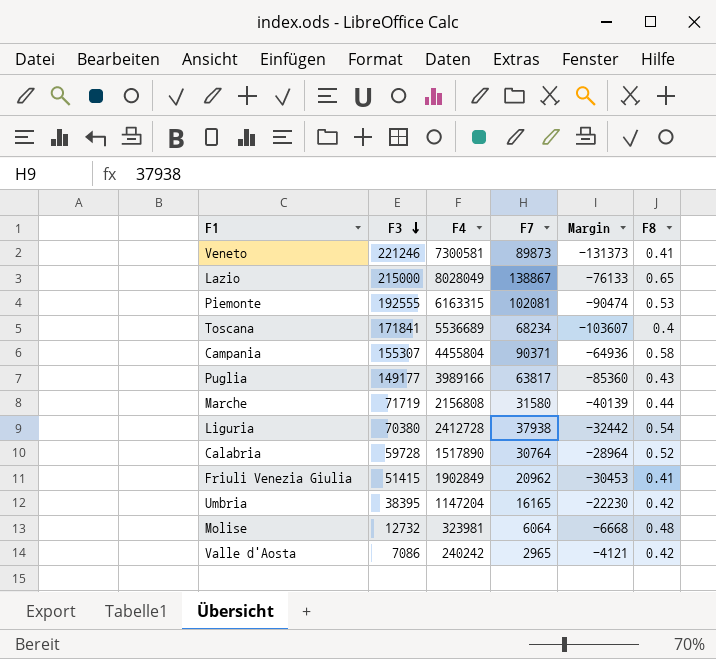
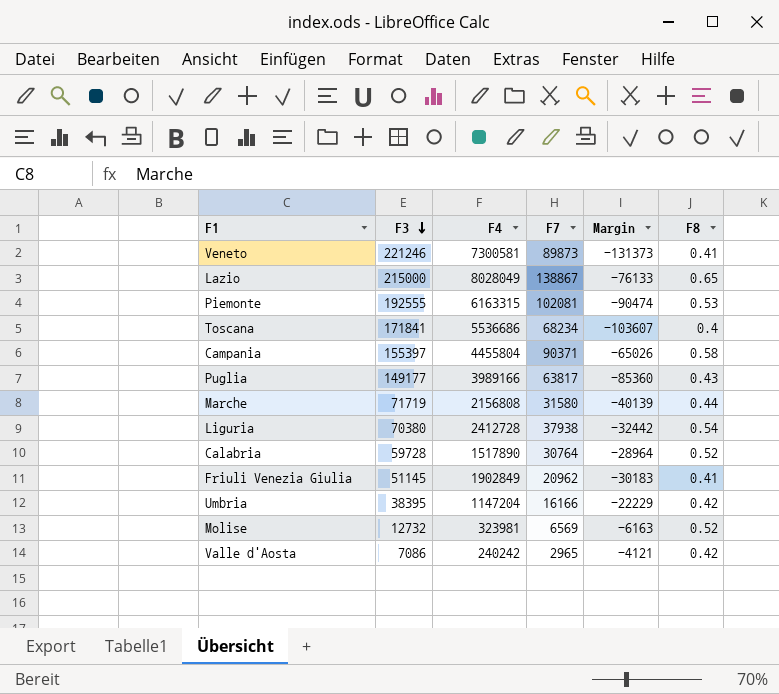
Toscana | F4: 5536689 -> 5536686
Campania | F3: 155307 -> 155397
Campania | Margin: -64936 -> -65026
Friuli Venezia Giulia | F3: 51415 -> 51145
Friuli Venezia Giulia | Margin: -30453 -> -30183
Umbria | F7: 16165 -> 16166
Umbria | Margin: -22230 -> -22229
Molise | F7: 6064 -> 6569
Molise | Margin: -6668 -> -6163
Molise | F8: 0.48 -> 0.52

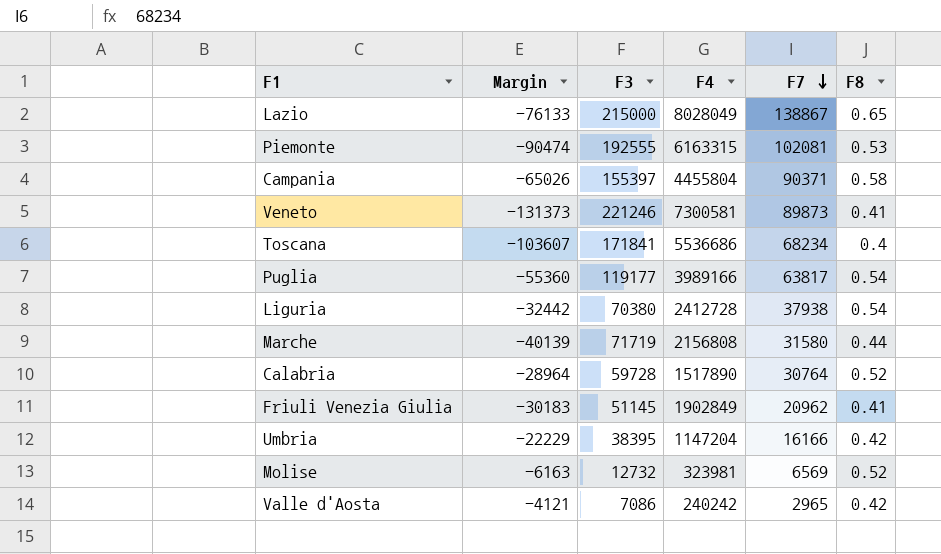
row order: F3 descending -> F7 descending
column Margin | position: 5 -> 2
Puglia | Margin: -85360 -> -55360
Puglia | F3: 149177 -> 119177
Puglia | F8: 0.43 -> 0.54

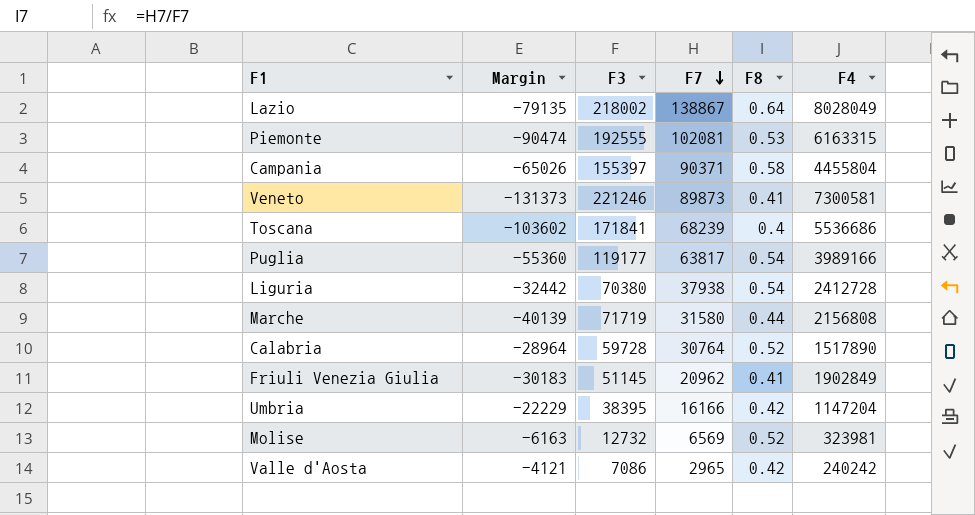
column F4 | position: 4 -> 6
Lazio | Margin: -76133 -> -79135
Lazio | F3: 215000 -> 218002
Lazio | F8: 0.65 -> 0.64
Toscana | Margin: -103607 -> -103602
Toscana | F7: 68234 -> 68239

